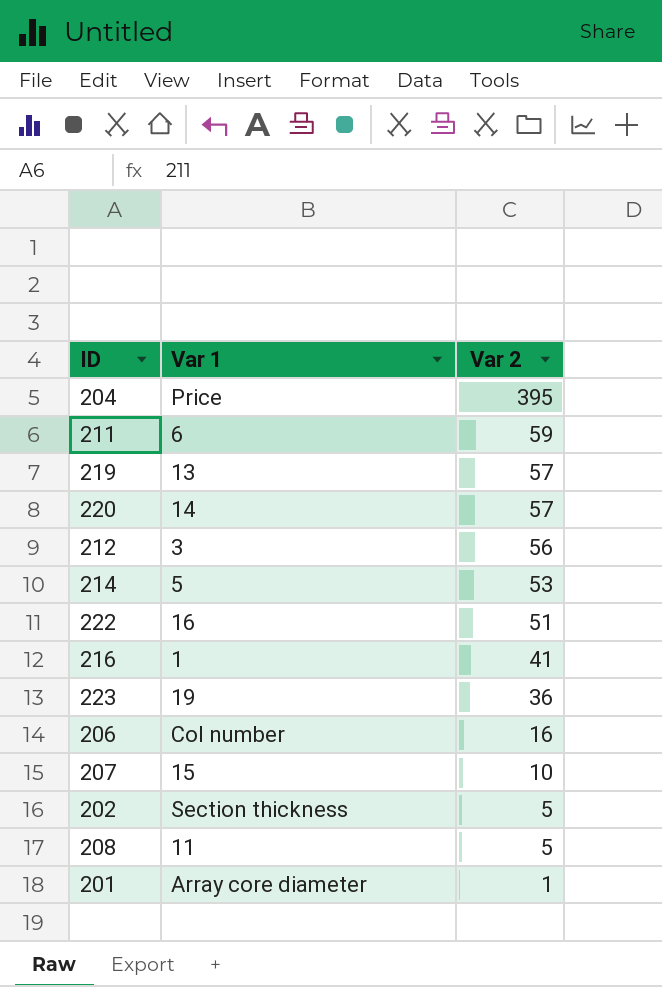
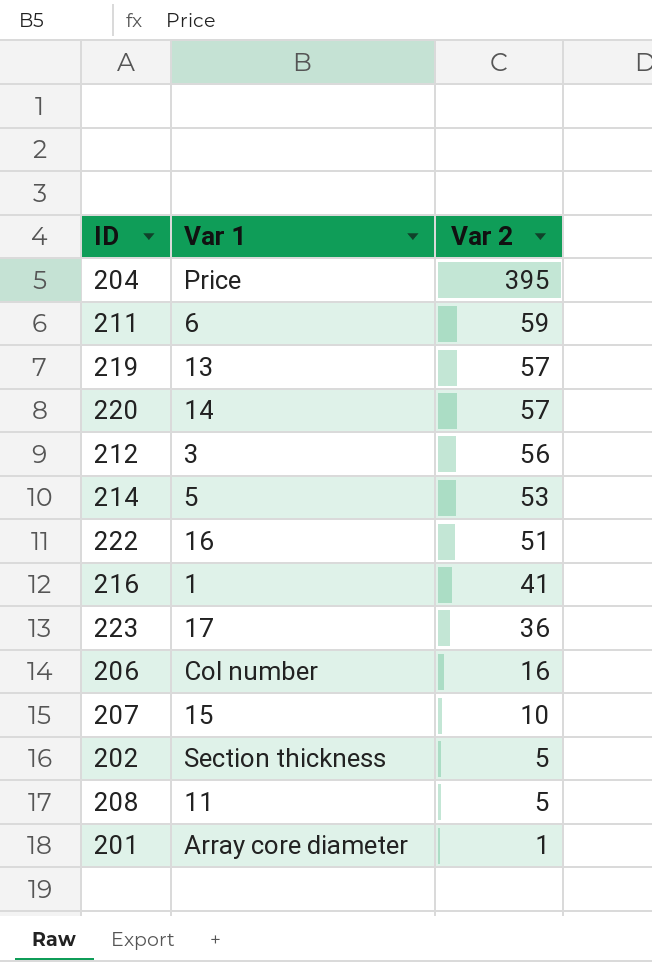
223 | Var 1: 19 -> 17

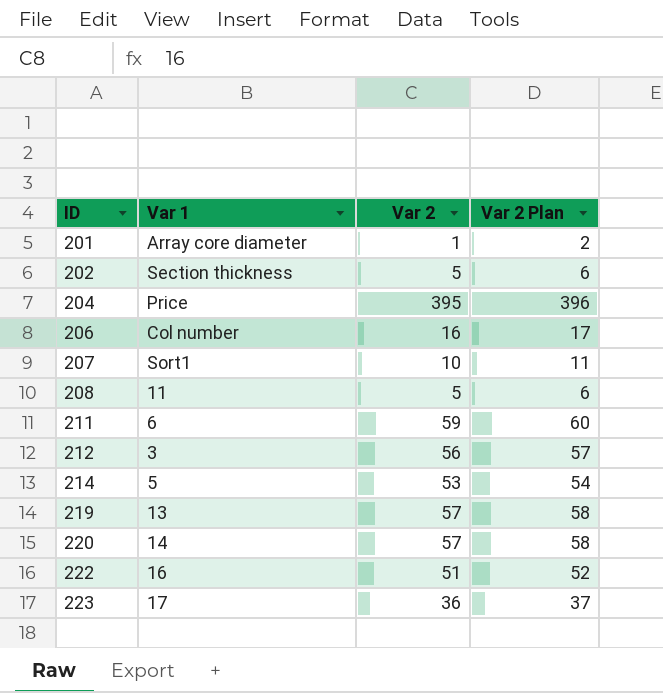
row order: Var 2 descending -> ID ascending
column Var 2 Plan | formula: none -> [Var 2] + 1
row 216: 1 | 41 -> none
207 | Var 1: 15 -> Sort1

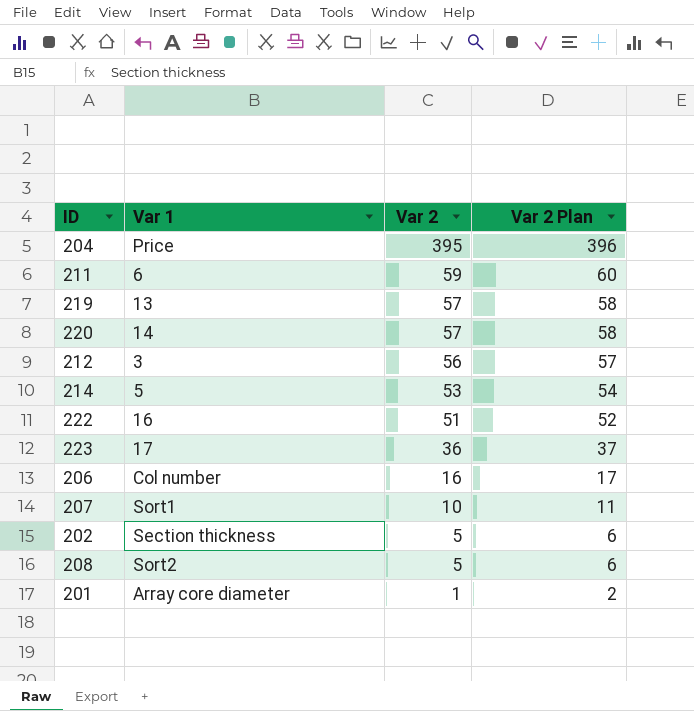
row order: ID ascending -> Var 2 descending
208 | Var 1: 11 -> Sort2

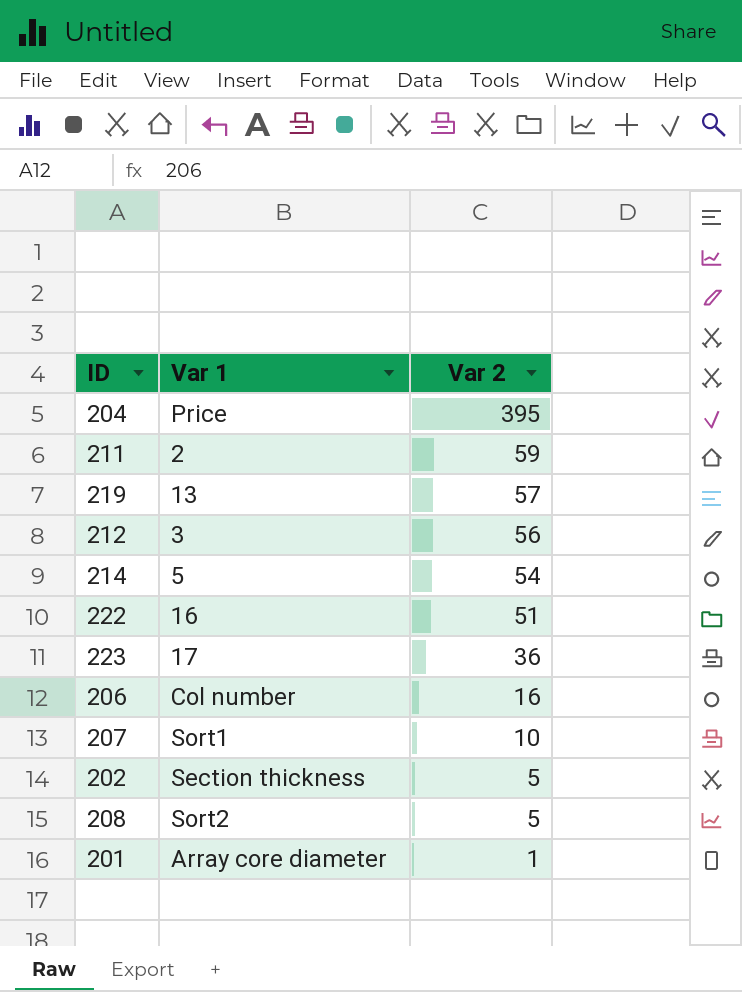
column Var 2 Plan | formula: [Var 2] + 1 -> none
row 220: 14 | 57 | 58 -> none
211 | Var 1: 6 -> 2
214 | Var 2: 53 -> 54

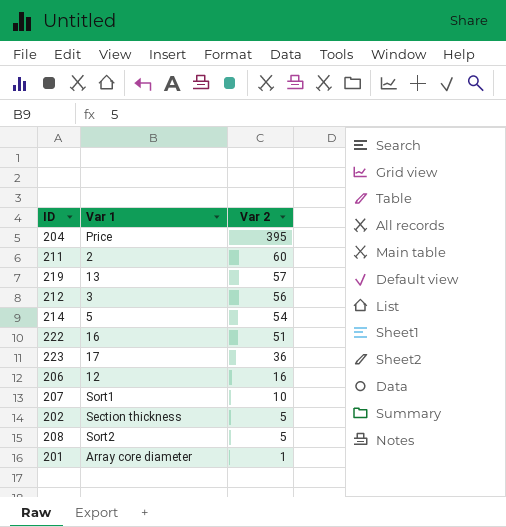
211 | Var 2: 59 -> 60
206 | Var 1: Col number -> 12

